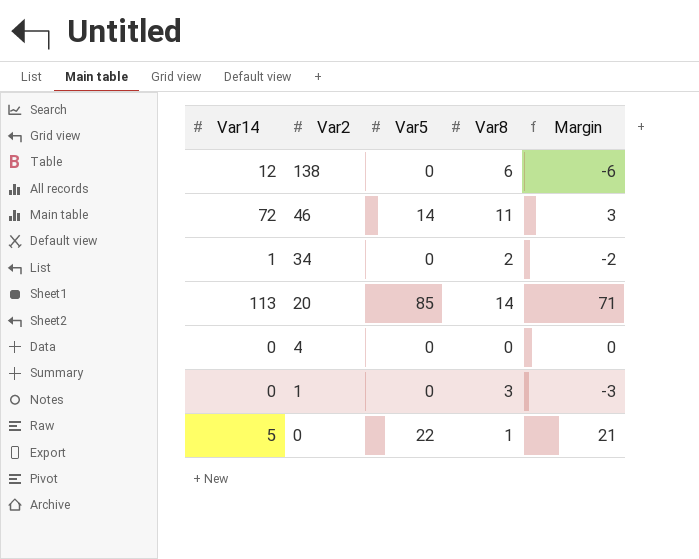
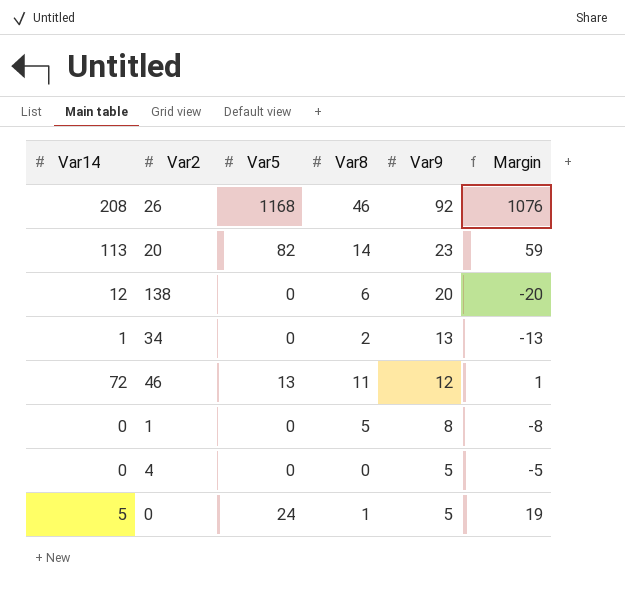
row order: Var2 descending -> Var9 descending
column Var9 | position: none -> 5
column Margin | formula: [Var5] - [Var8] -> [Var5] - [Var9]
row 26: none -> 208 | 1168 | 46 | 92 | 1076
20 | Var5: 85 -> 82
46 | Var5: 14 -> 13
1 | Var8: 3 -> 5
0 | Var5: 22 -> 24

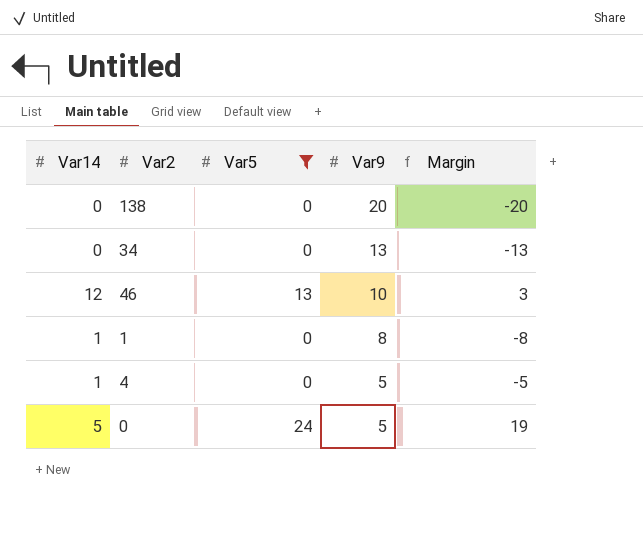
filter: none -> Var5 <= 24
column Var8 | position: 4 -> none
138 | Var14: 12 -> 0
34 | Var14: 1 -> 0
46 | Var14: 72 -> 12
46 | Var9: 12 -> 10
46 | Margin: 1 -> 3
1 | Var14: 0 -> 1
4 | Var14: 0 -> 1

